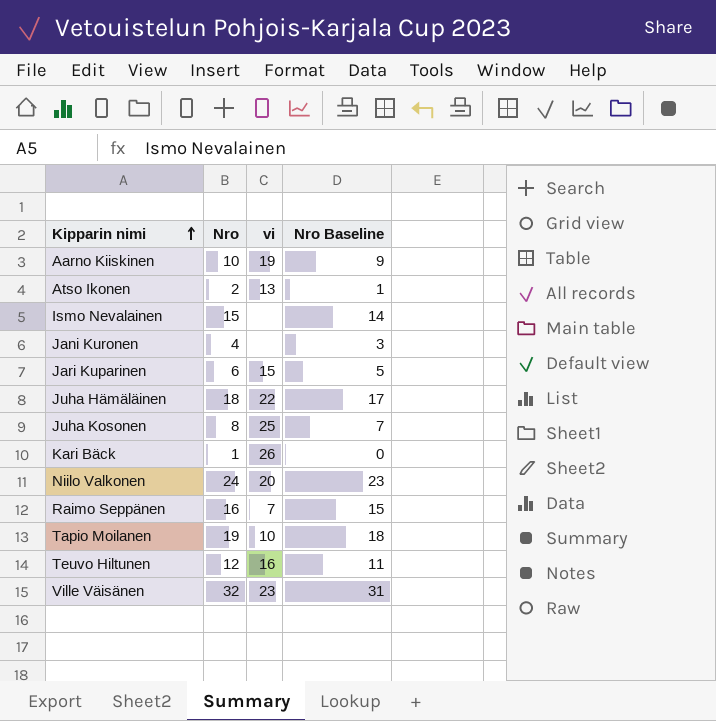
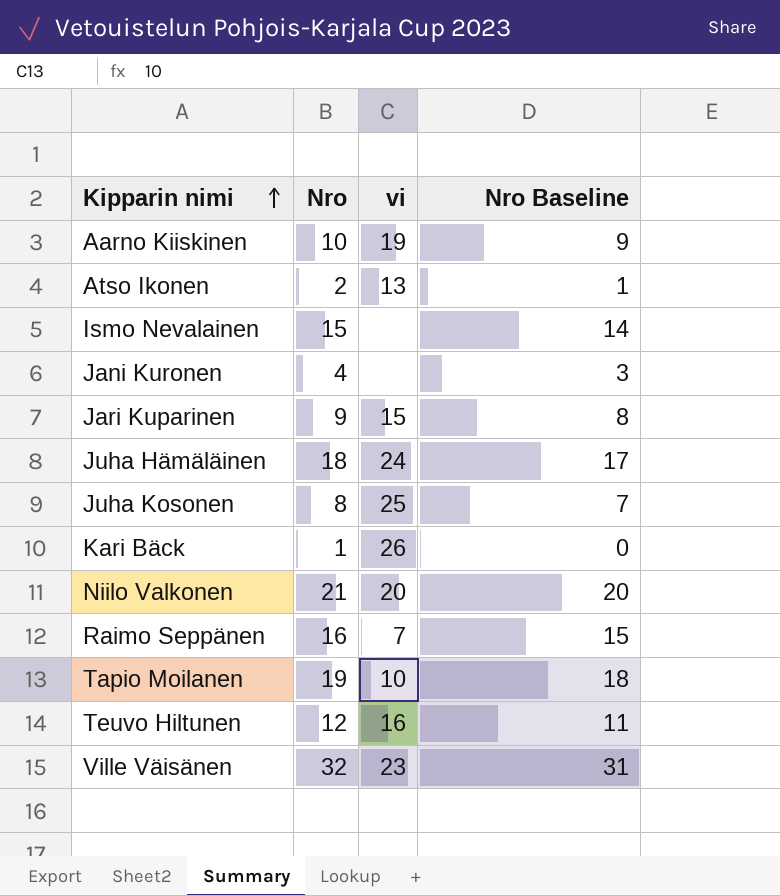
Jari Kuparinen | Nro: 6 -> 9
Jari Kuparinen | Nro Baseline: 5 -> 8
Juha Hämäläinen | vi: 22 -> 24
Niilo Valkonen | Nro: 24 -> 21
Niilo Valkonen | Nro Baseline: 23 -> 20

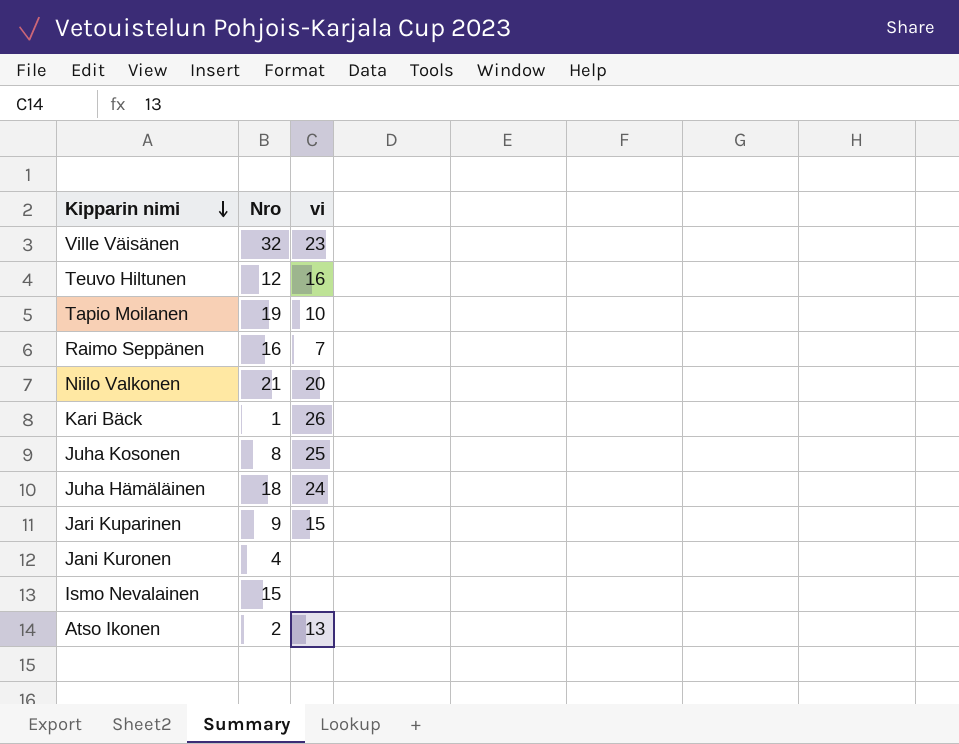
row order: Kipparin nimi ascending -> Kipparin nimi descending
column Nro Baseline | formula: [Nro] - 1 -> none
row Aarno Kiiskinen: 10 | 19 | 9 -> none

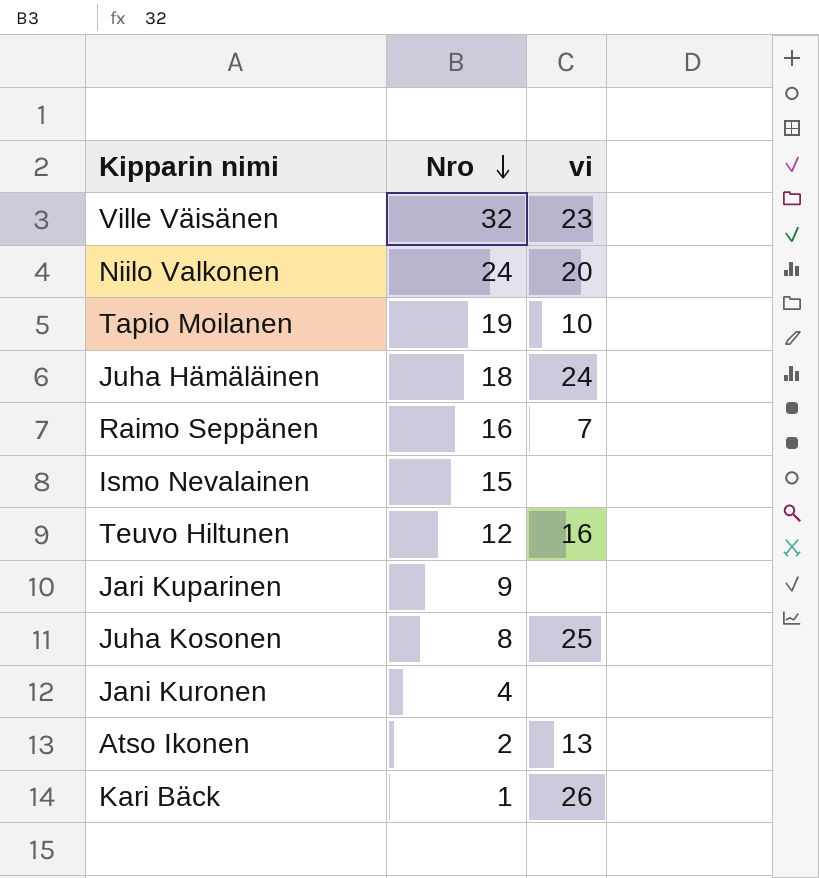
row order: Kipparin nimi descending -> Nro descending
Niilo Valkonen | Nro: 21 -> 24
Jari Kuparinen | vi: 15 -> none

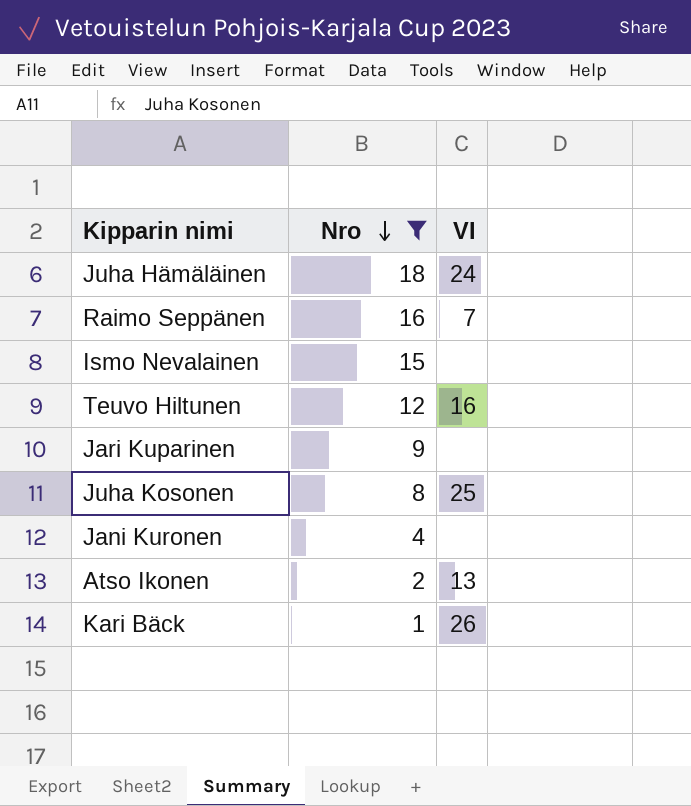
filter: none -> Nro <= 18
column name: vi -> VI

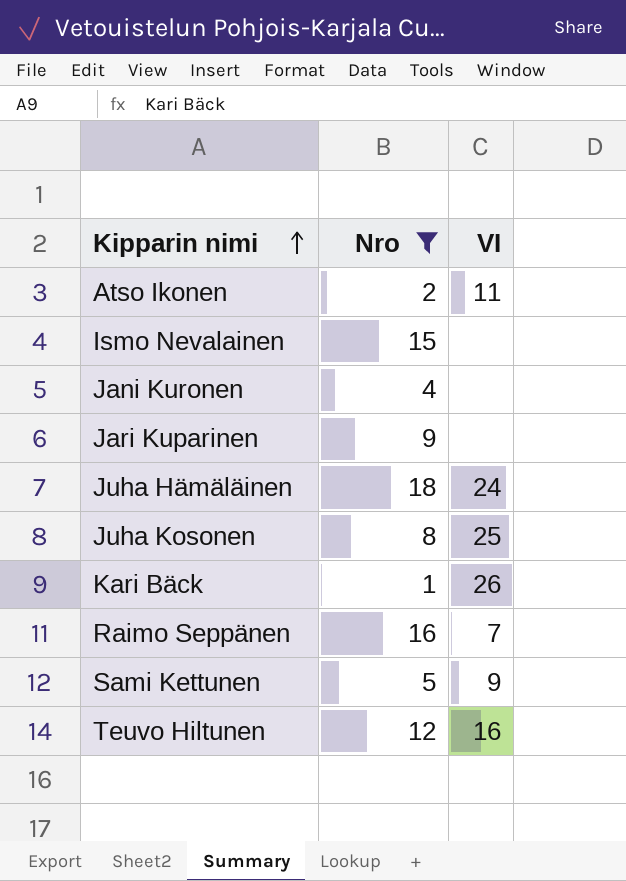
row order: Nro descending -> Kipparin nimi ascending
Atso Ikonen | VI: 13 -> 11
row Sami Kettunen: none -> 5 | 9

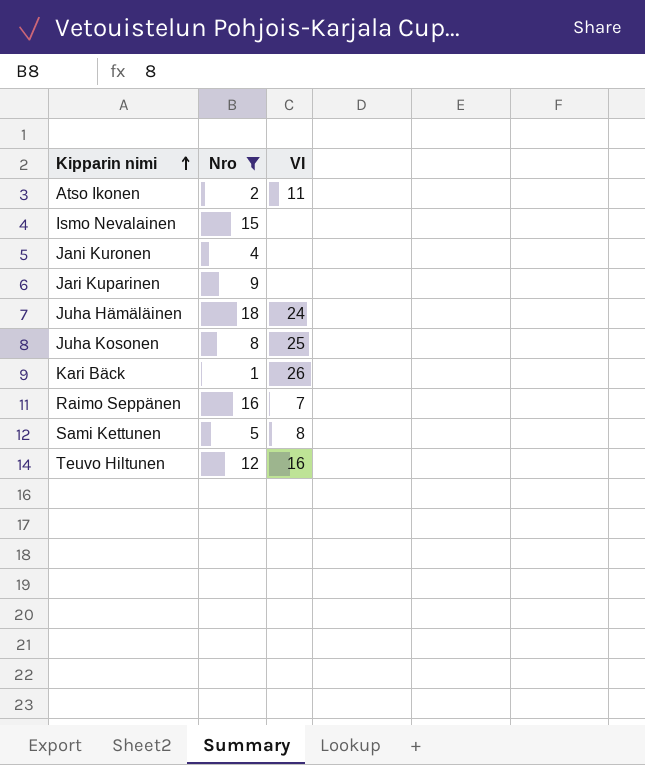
Sami Kettunen | VI: 9 -> 8

